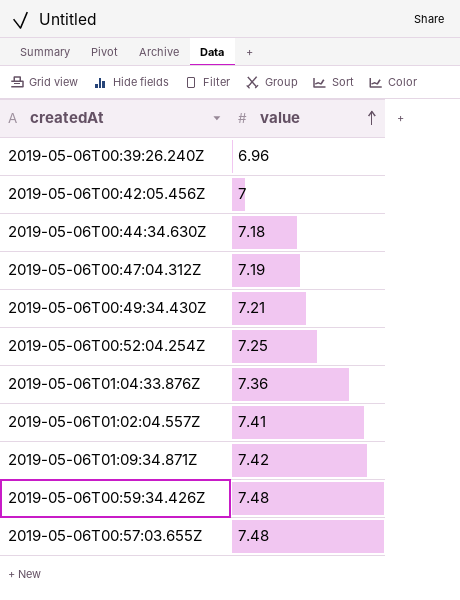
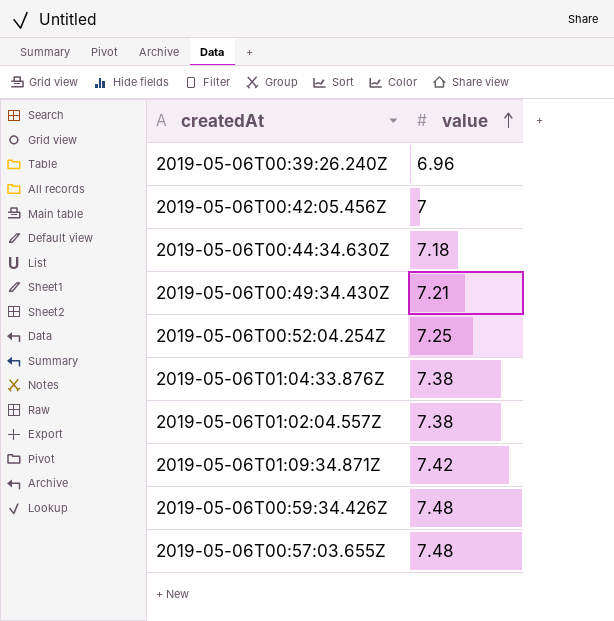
row 2019-05-06T00:47:04.312Z: 7.19 -> none
2019-05-06T01:04:33.876Z | value: 7.36 -> 7.38
2019-05-06T01:02:04.557Z | value: 7.41 -> 7.38

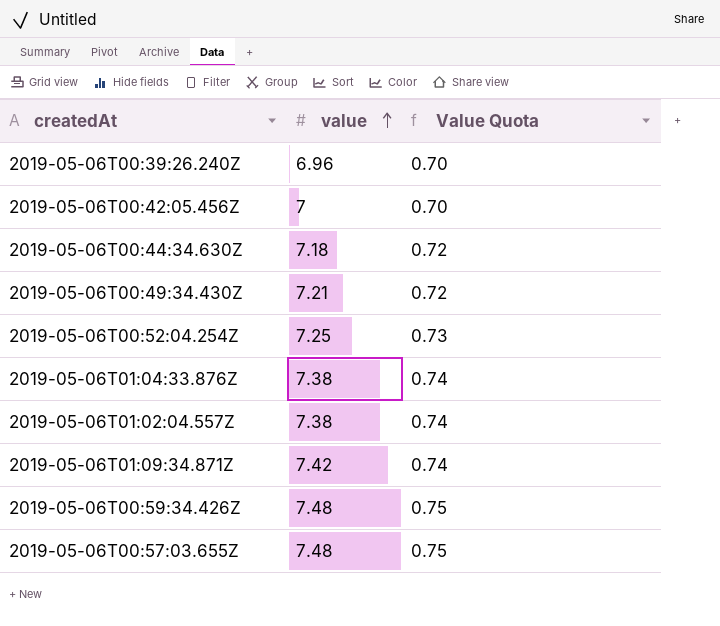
column Value Quota | formula: none -> [value] * 0.1

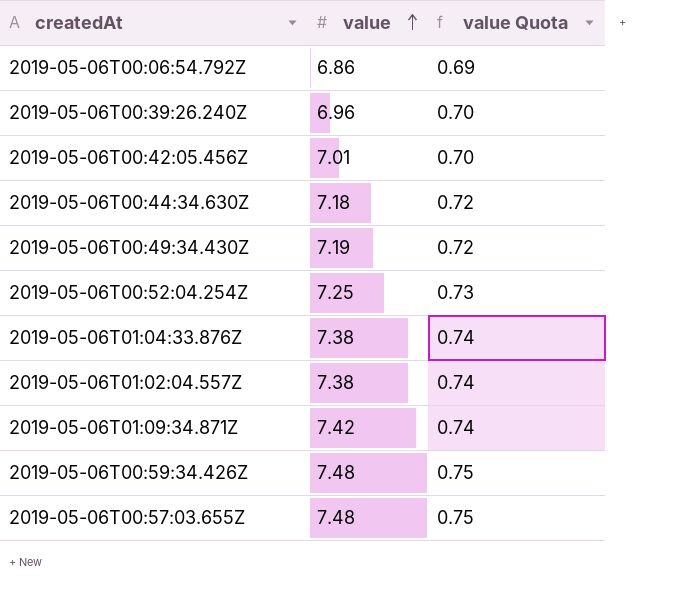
column name: Value Quota -> value Quota
row 2019-05-06T00:06:54.792Z: none -> 6.86 | 0.69
2019-05-06T00:42:05.456Z | value: 7 -> 7.01
2019-05-06T00:49:34.430Z | value: 7.21 -> 7.19

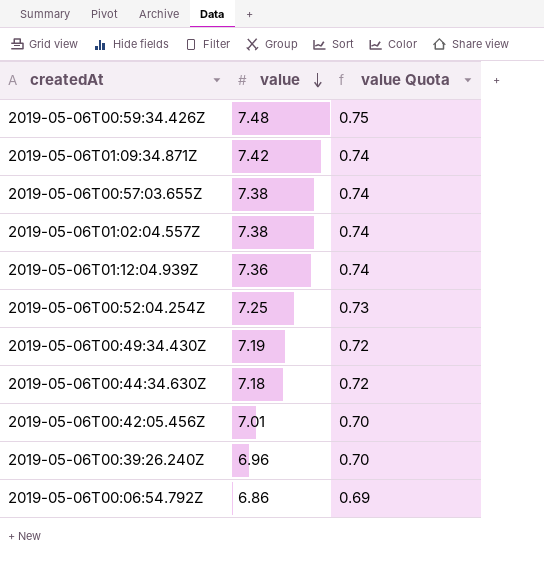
row order: value ascending -> value descending
row 2019-05-06T01:04:33.876Z: 7.38 | 0.74 -> none
2019-05-06T00:57:03.655Z | value: 7.48 -> 7.38
2019-05-06T00:57:03.655Z | value Quota: 0.75 -> 0.74
row 2019-05-06T01:12:04.939Z: none -> 7.36 | 0.74

